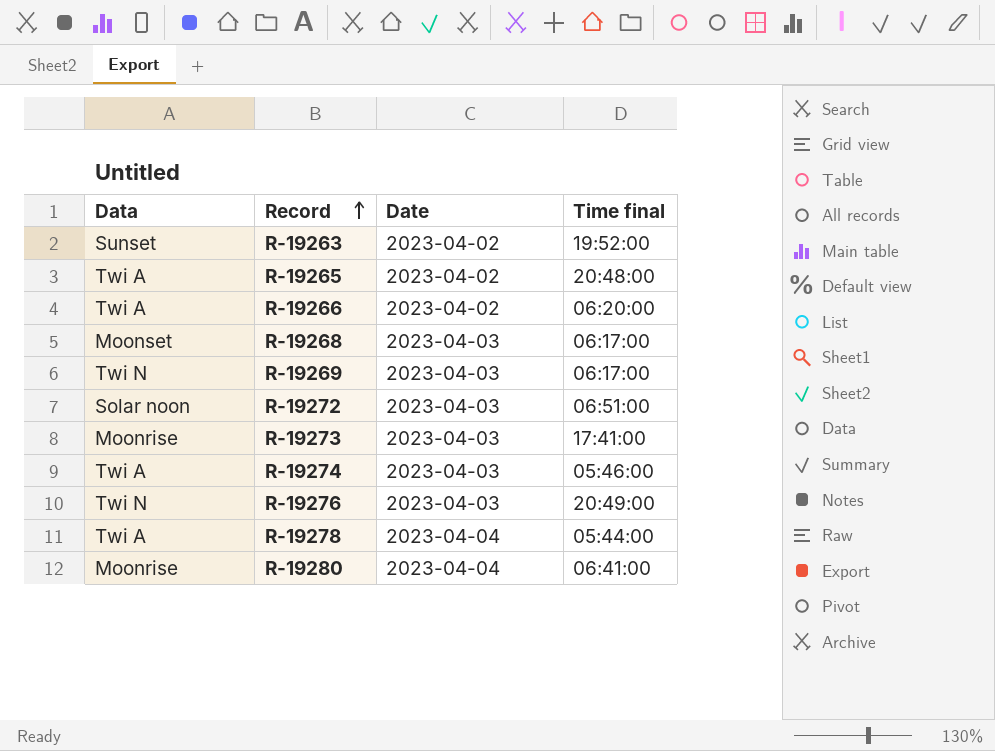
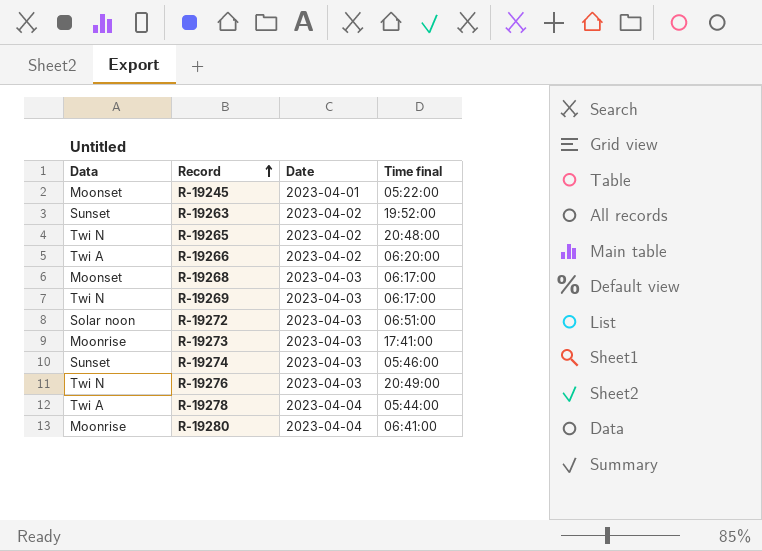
row R-19245: none -> Moonset | 2023-04-01 | 05:22:00
R-19265 | Data: Twi A -> Twi N
R-19274 | Data: Twi A -> Sunset

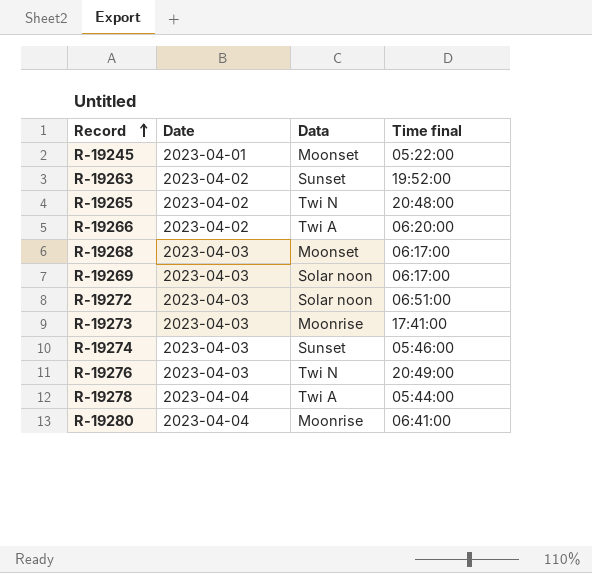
column Data | position: 1 -> 3
R-19269 | Data: Twi N -> Solar noon

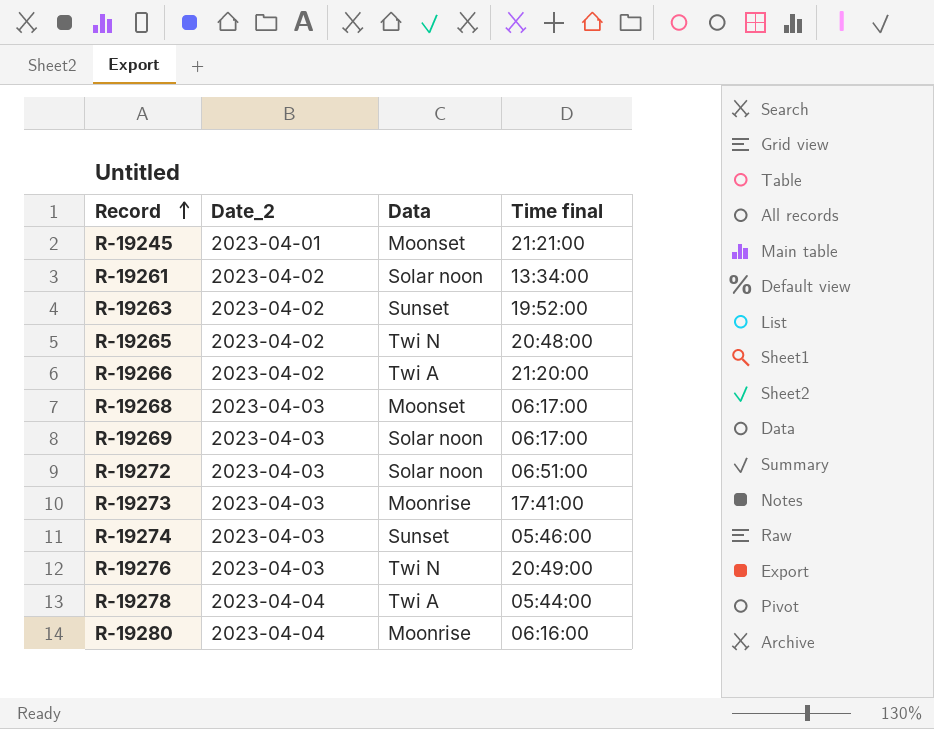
column name: Date -> Date_2
R-19245 | Time final: 05:22:00 -> 21:21:00
row R-19261: none -> 2023-04-02 | Solar noon | 13:34:00
R-19266 | Time final: 06:20:00 -> 21:20:00
R-19280 | Time final: 06:41:00 -> 06:16:00

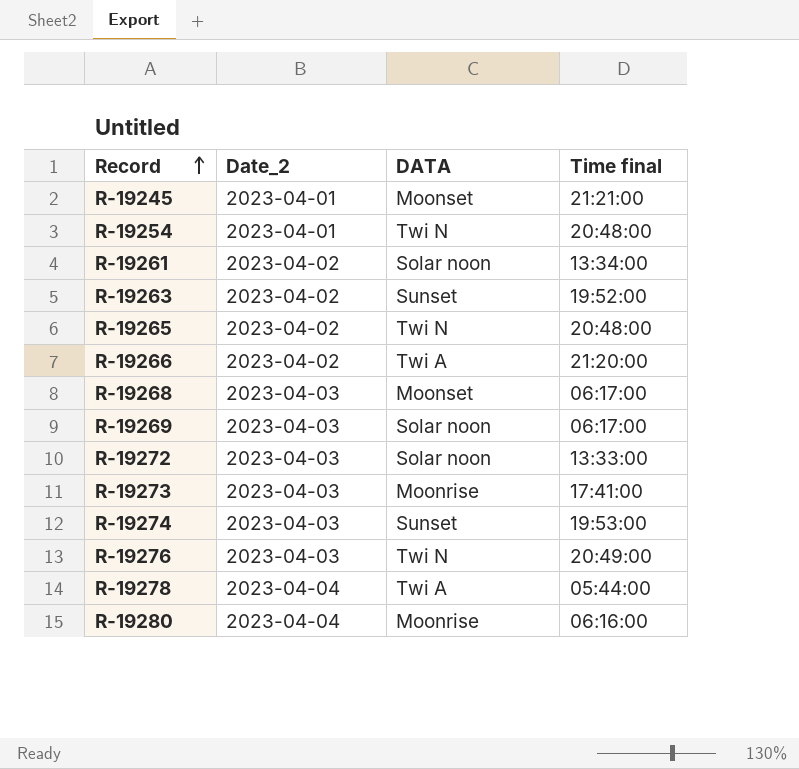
column name: Data -> DATA
row R-19254: none -> 2023-04-01 | Twi N | 20:48:00
R-19272 | Time final: 06:51:00 -> 13:33:00
R-19274 | Time final: 05:46:00 -> 19:53:00

